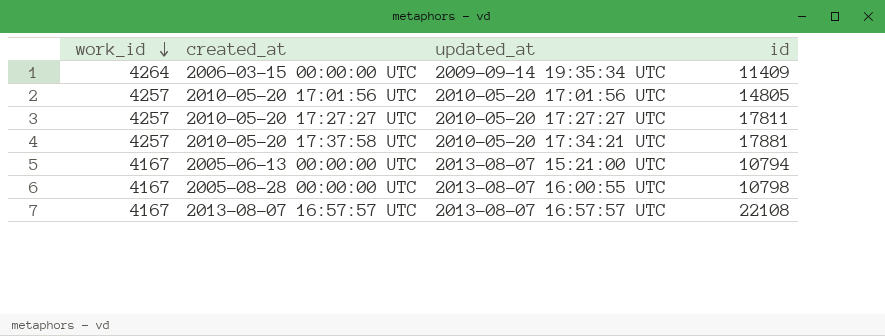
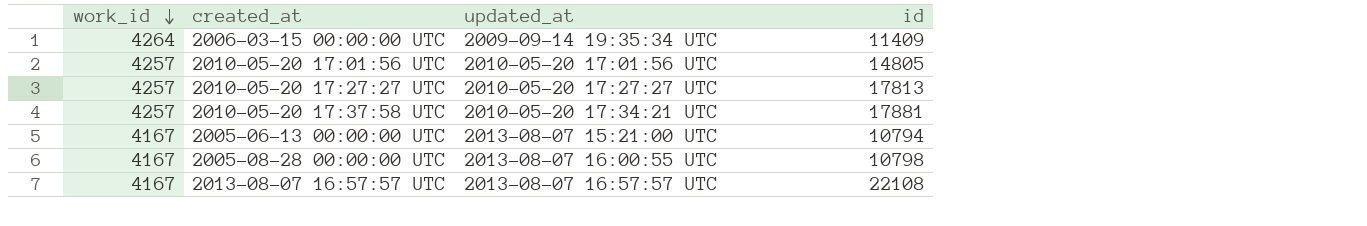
2010-05-20 17:27:27 UTC | id: 17811 -> 17813

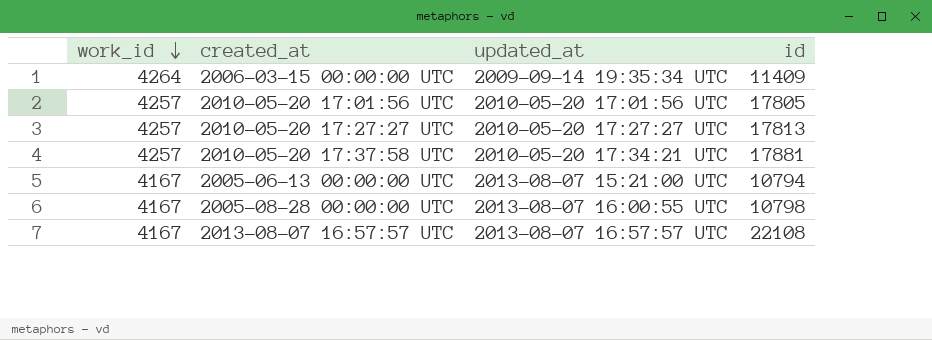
2010-05-20 17:01:56 UTC | id: 14805 -> 17805

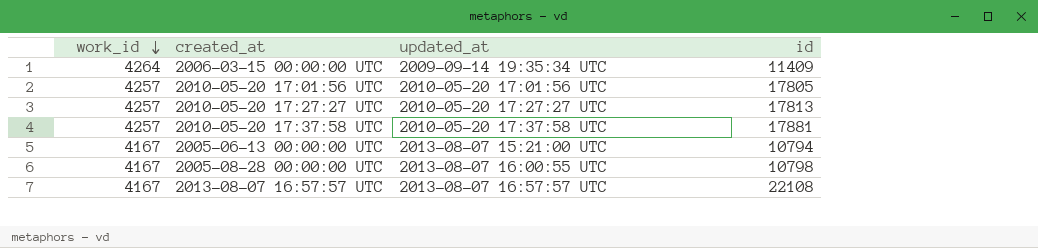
2010-05-20 17:37:58 UTC | updated_at: 2010-05-20 17:34:21 UTC -> 2010-05-20 17:37:58 UTC

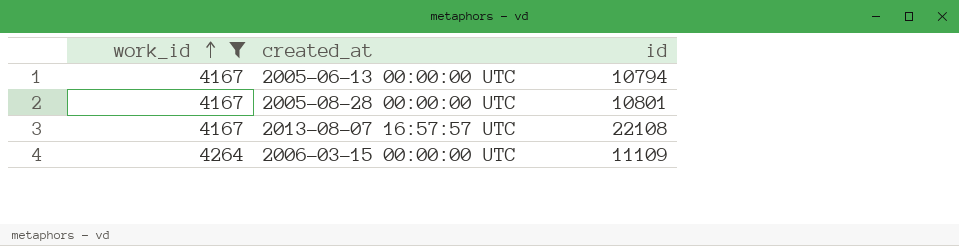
filter: none -> work_id != 4257
row order: work_id descending -> work_id ascending
column updated_at | position: 3 -> none
2005-08-28 00:00:00 UTC | id: 10798 -> 10801
2006-03-15 00:00:00 UTC | id: 11409 -> 11109

